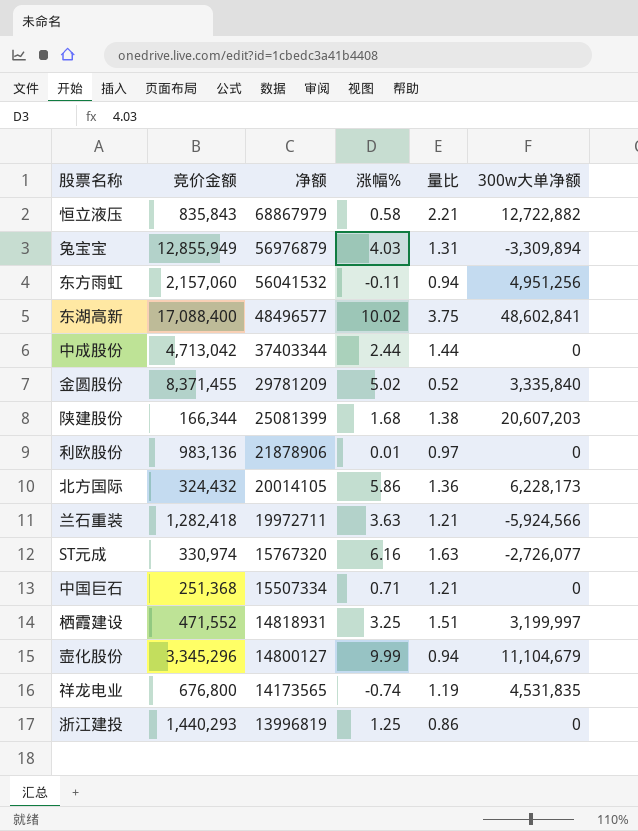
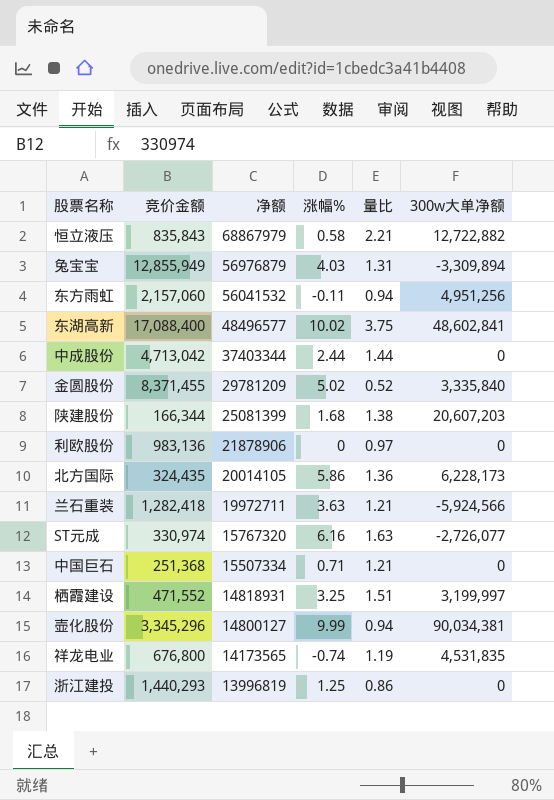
利欧股份 | 涨幅%: 0.01 -> 0
北方国际 | 竞价金额: 324,432 -> 324,435
壶化股份 | 300w大单净额: 11,104,679 -> 90,034,381

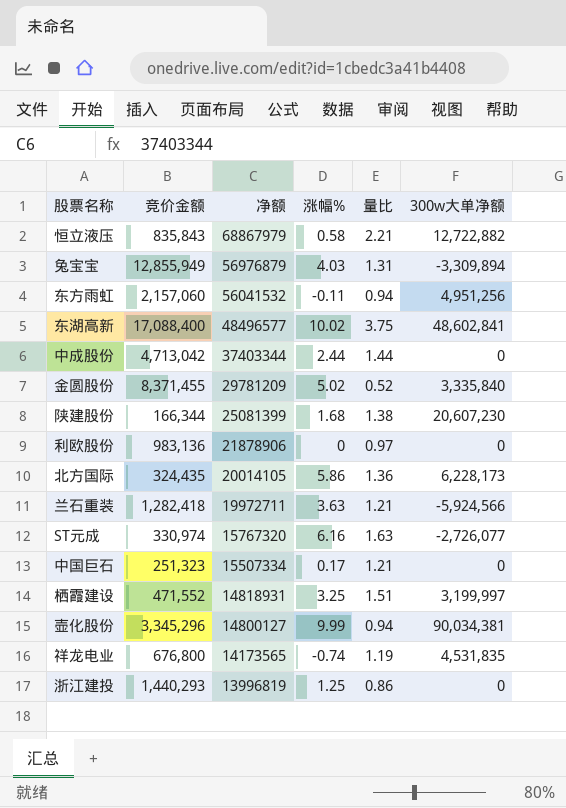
陕建股份 | 300w大单净额: 20,607,203 -> 20,607,230
中国巨石 | 竞价金额: 251,368 -> 251,323
中国巨石 | 涨幅%: 0.71 -> 0.17

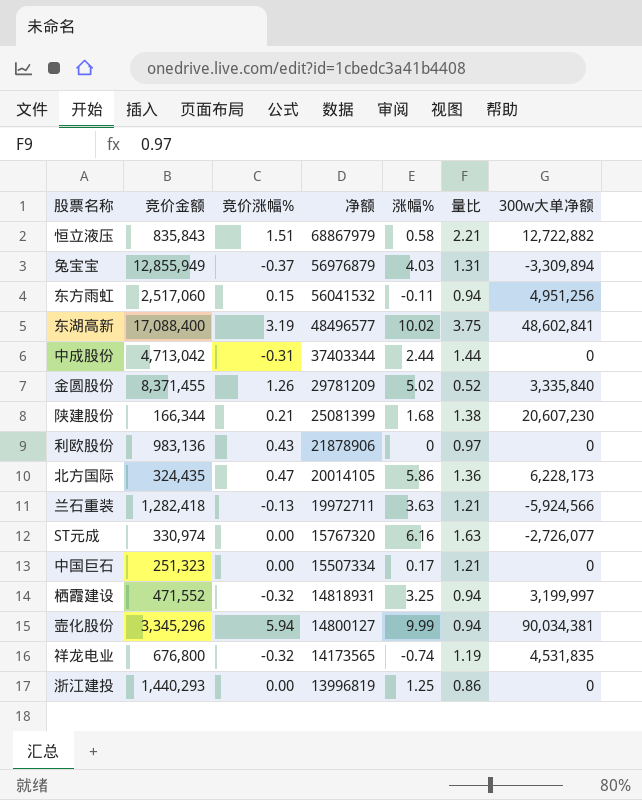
column 竞价涨幅% | position: none -> 3
东方雨虹 | 竞价金额: 2,157,060 -> 2,517,060
栖霞建设 | 量比: 1.51 -> 0.94

